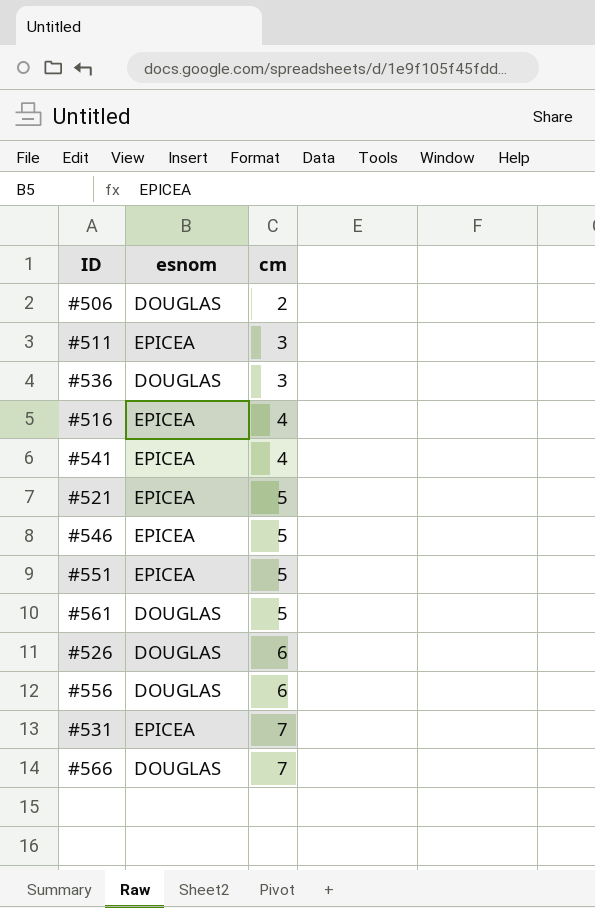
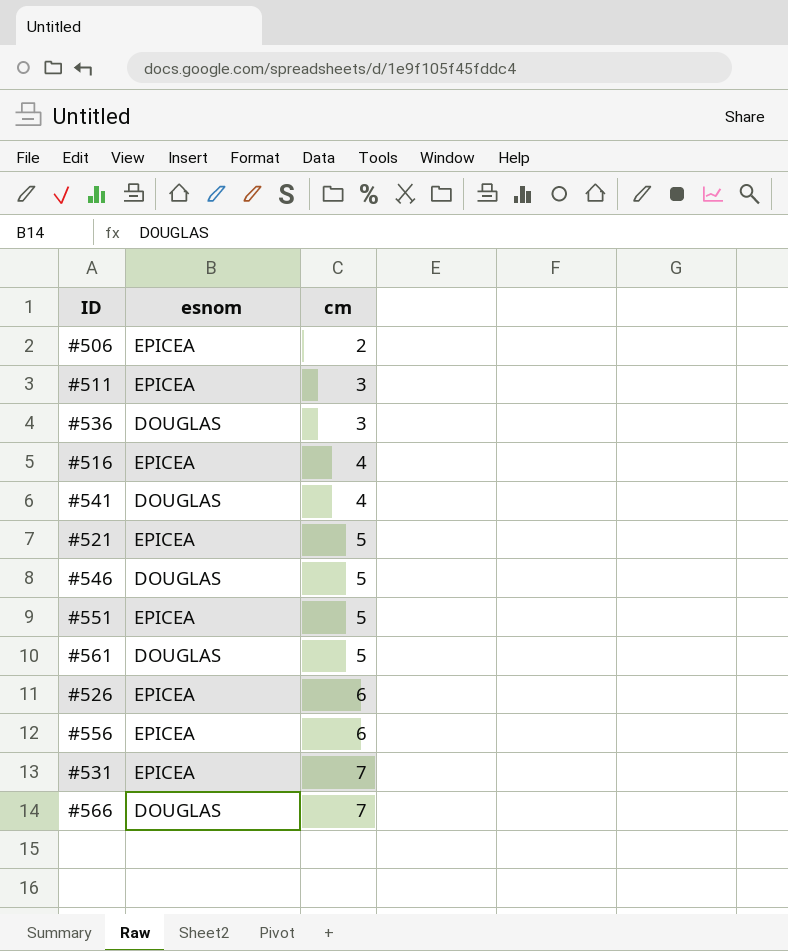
#506 | esnom: DOUGLAS -> EPICEA
#541 | esnom: EPICEA -> DOUGLAS
#546 | esnom: EPICEA -> DOUGLAS
#526 | esnom: DOUGLAS -> EPICEA
#556 | esnom: DOUGLAS -> EPICEA

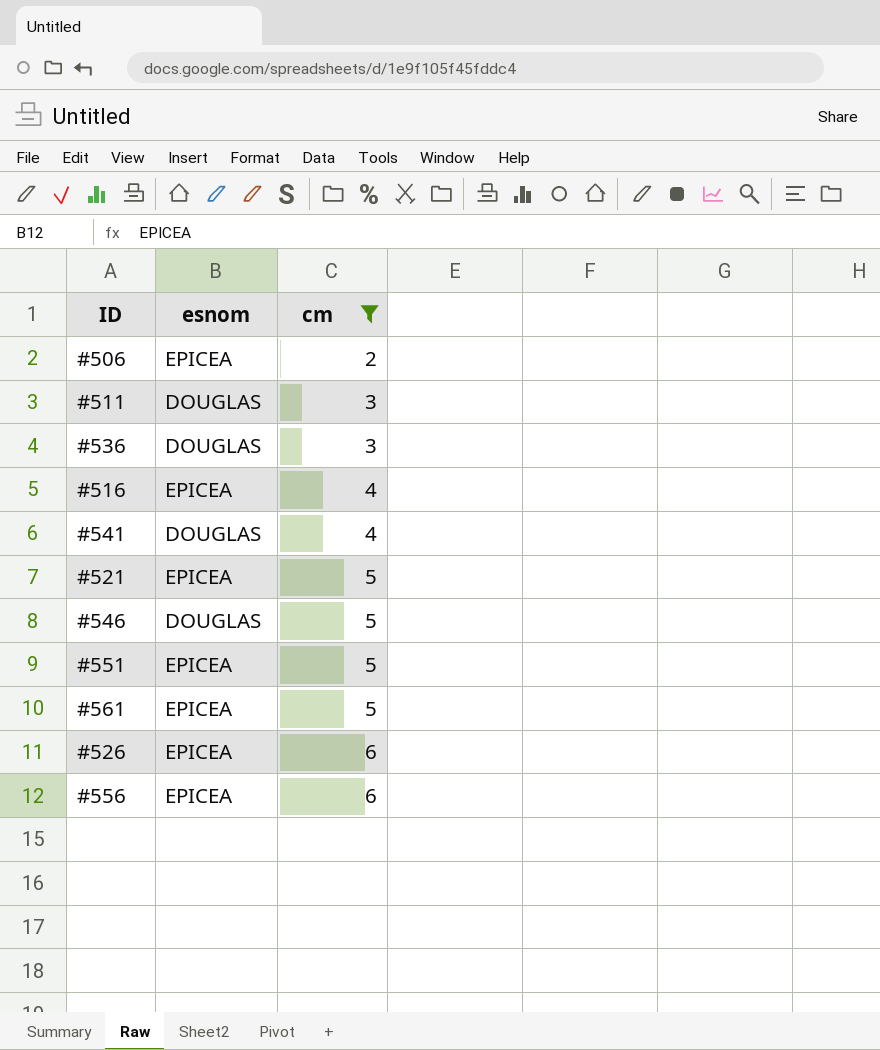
filter: none -> cm != 7
#511 | esnom: EPICEA -> DOUGLAS
#561 | esnom: DOUGLAS -> EPICEA

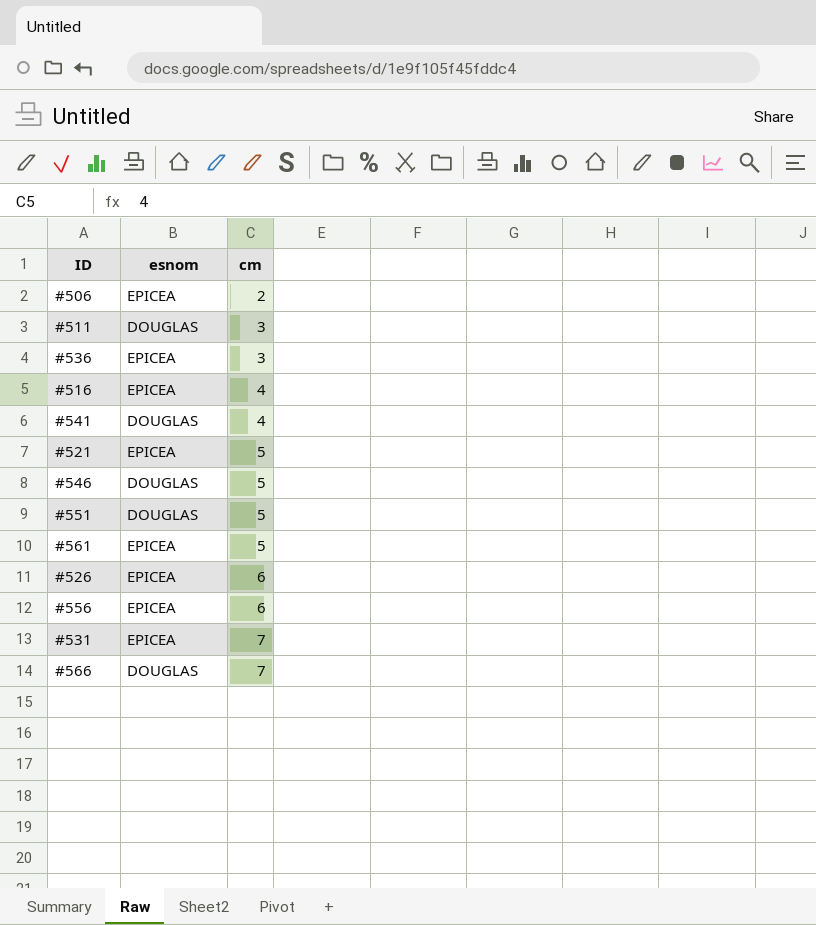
filter: cm != 7 -> none
#536 | esnom: DOUGLAS -> EPICEA
#551 | esnom: EPICEA -> DOUGLAS

